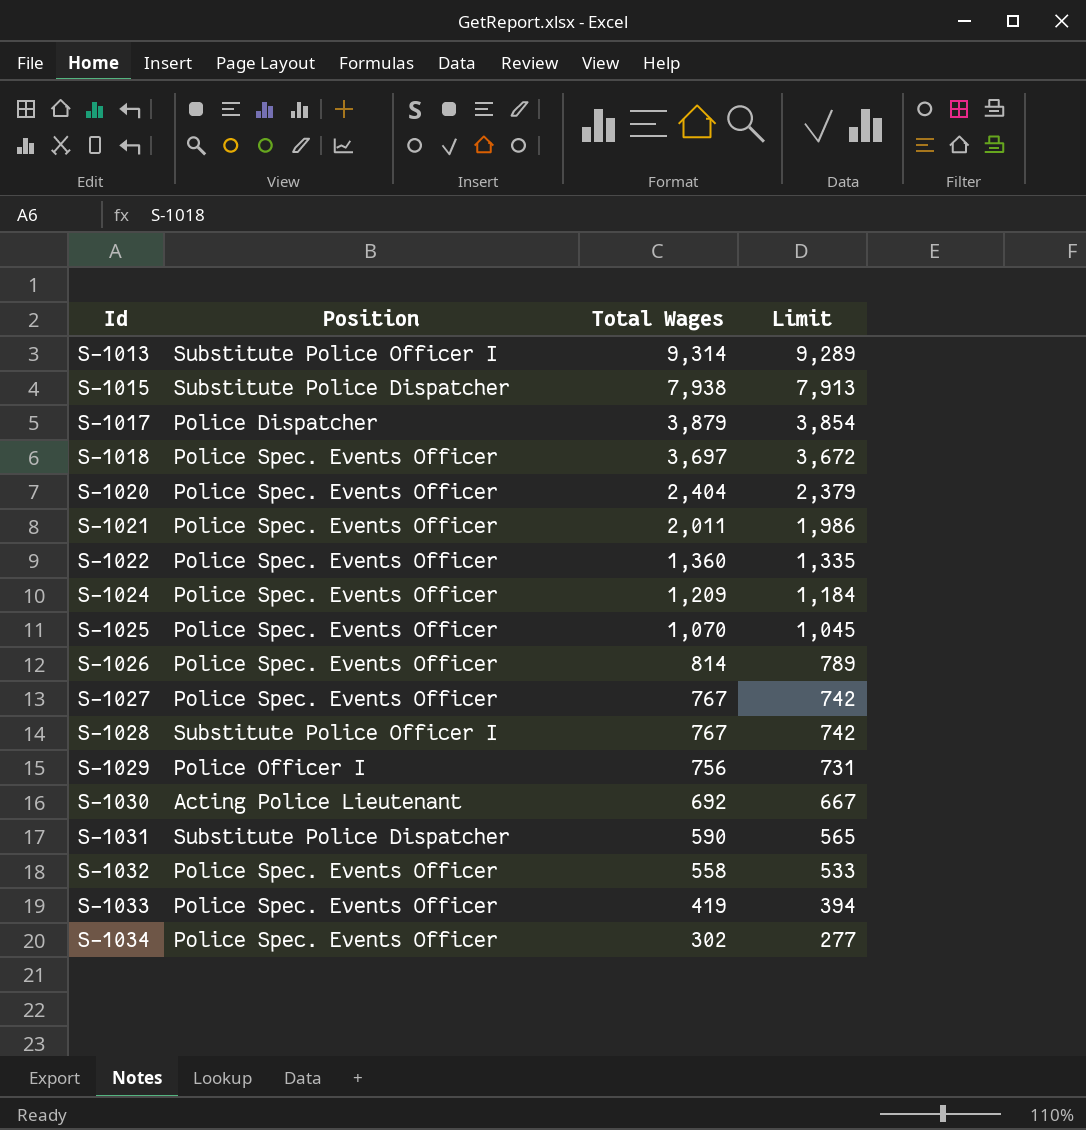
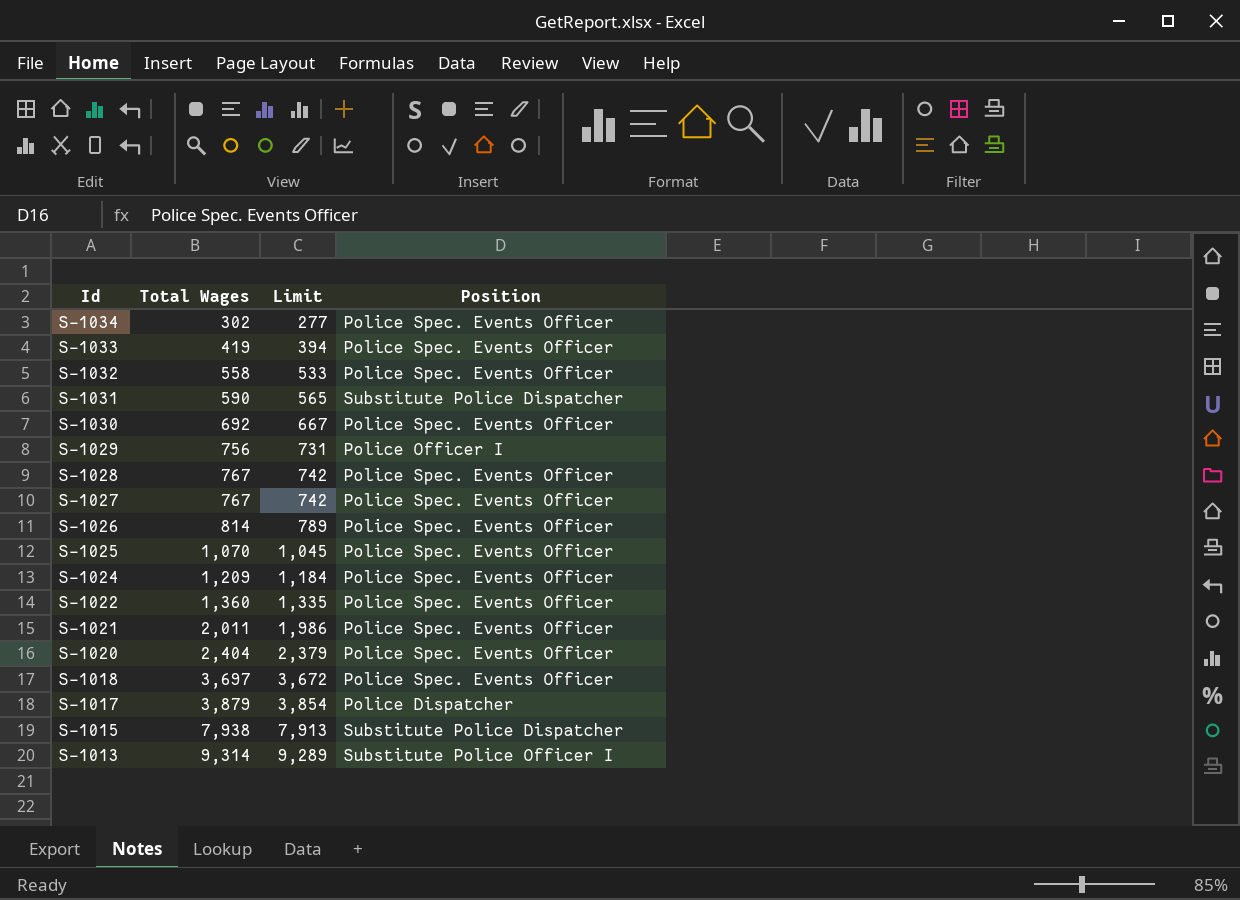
row order: Id ascending -> Id descending
column Position | position: 2 -> 4
S-1030 | Position: Acting Police Lieutenant -> Police Spec. Events Officer
S-1028 | Position: Substitute Police Officer I -> Police Spec. Events Officer

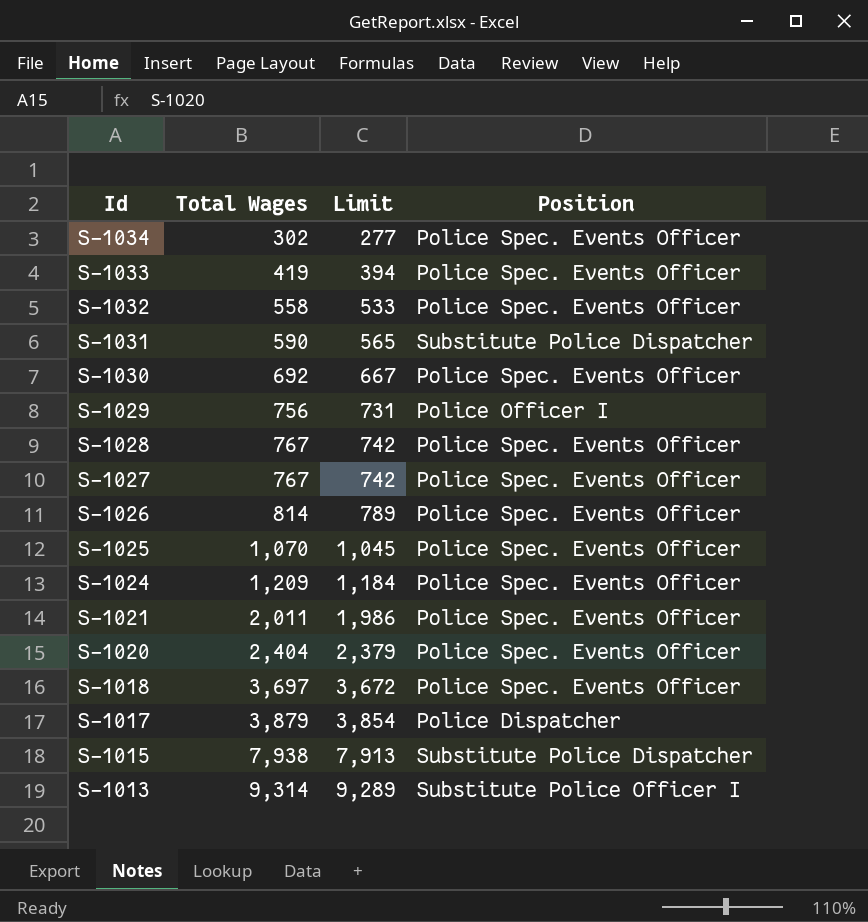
row S-1022: 1,360 | 1,335 | Police Spec. Events Officer -> none

